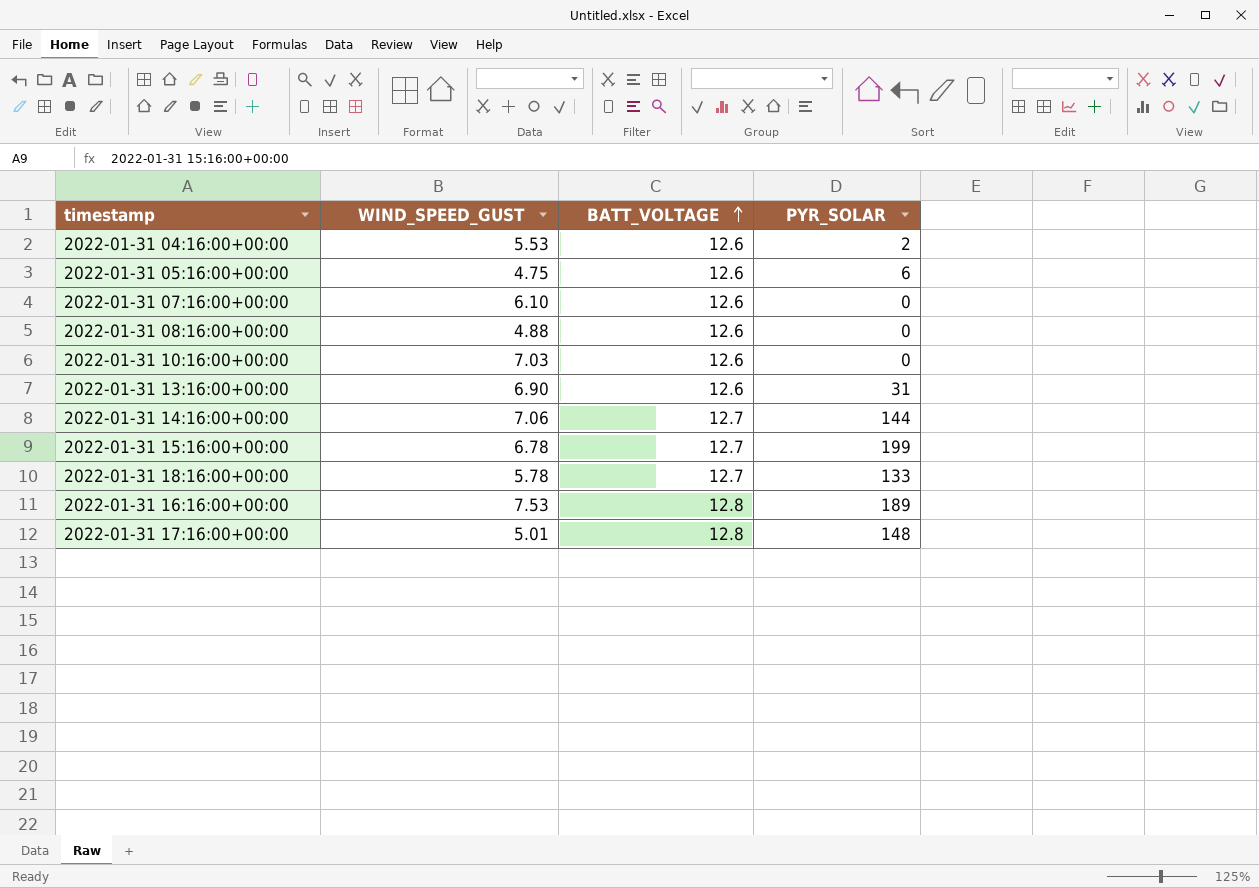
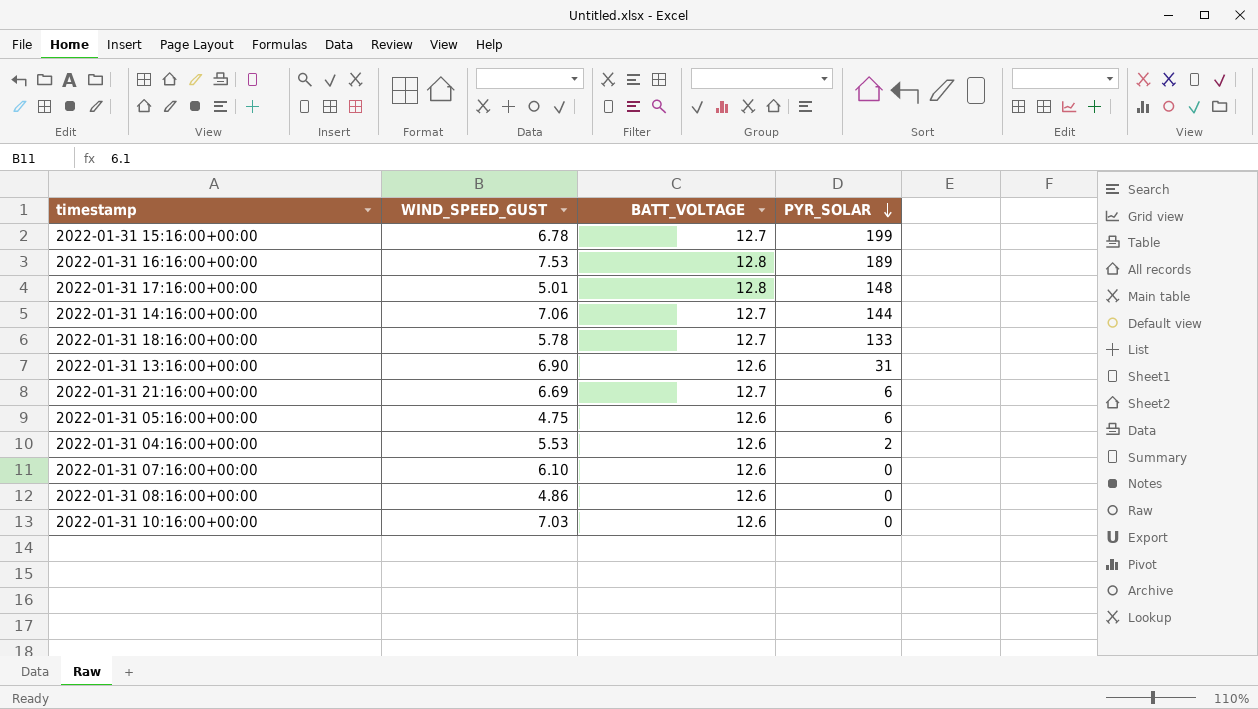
row order: BATT_VOLTAGE ascending -> PYR_SOLAR descending
row 2022-01-31 21:16:00+00:00: none -> 6.69 | 12.7 | 6
2022-01-31 08:16:00+00:00 | WIND_SPEED_GUST: 4.88 -> 4.86

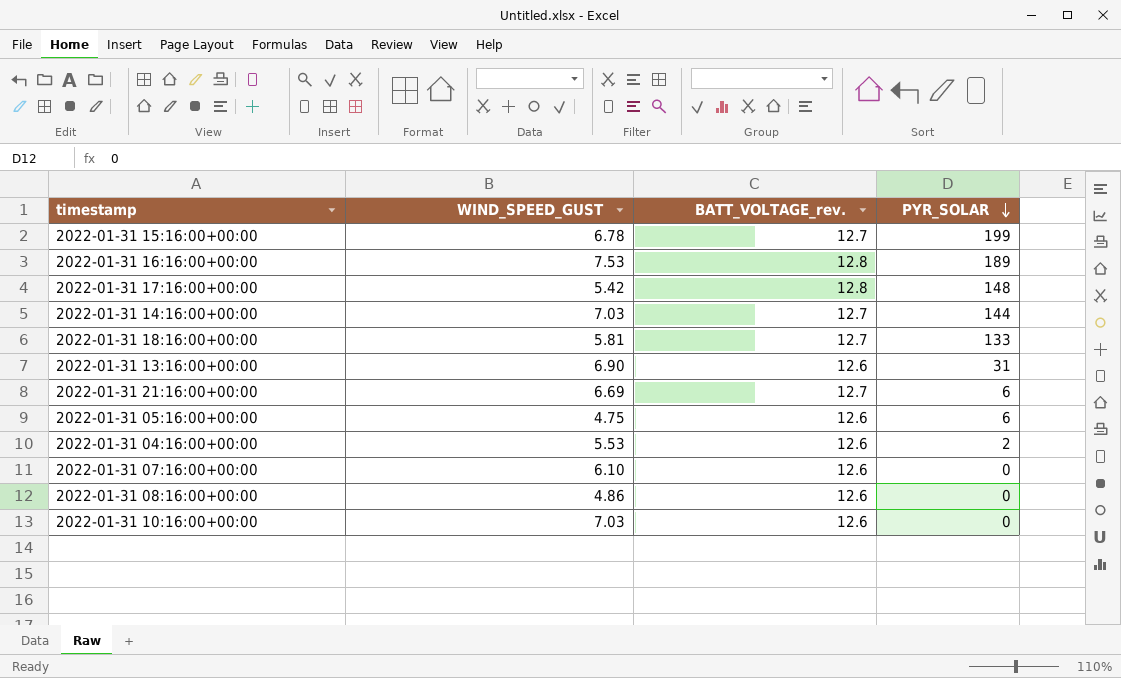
column name: BATT_VOLTAGE -> BATT_VOLTAGE_rev.
2022-01-31 17:16:00+00:00 | WIND_SPEED_GUST: 5.01 -> 5.42
2022-01-31 14:16:00+00:00 | WIND_SPEED_GUST: 7.06 -> 7.03
2022-01-31 18:16:00+00:00 | WIND_SPEED_GUST: 5.78 -> 5.81

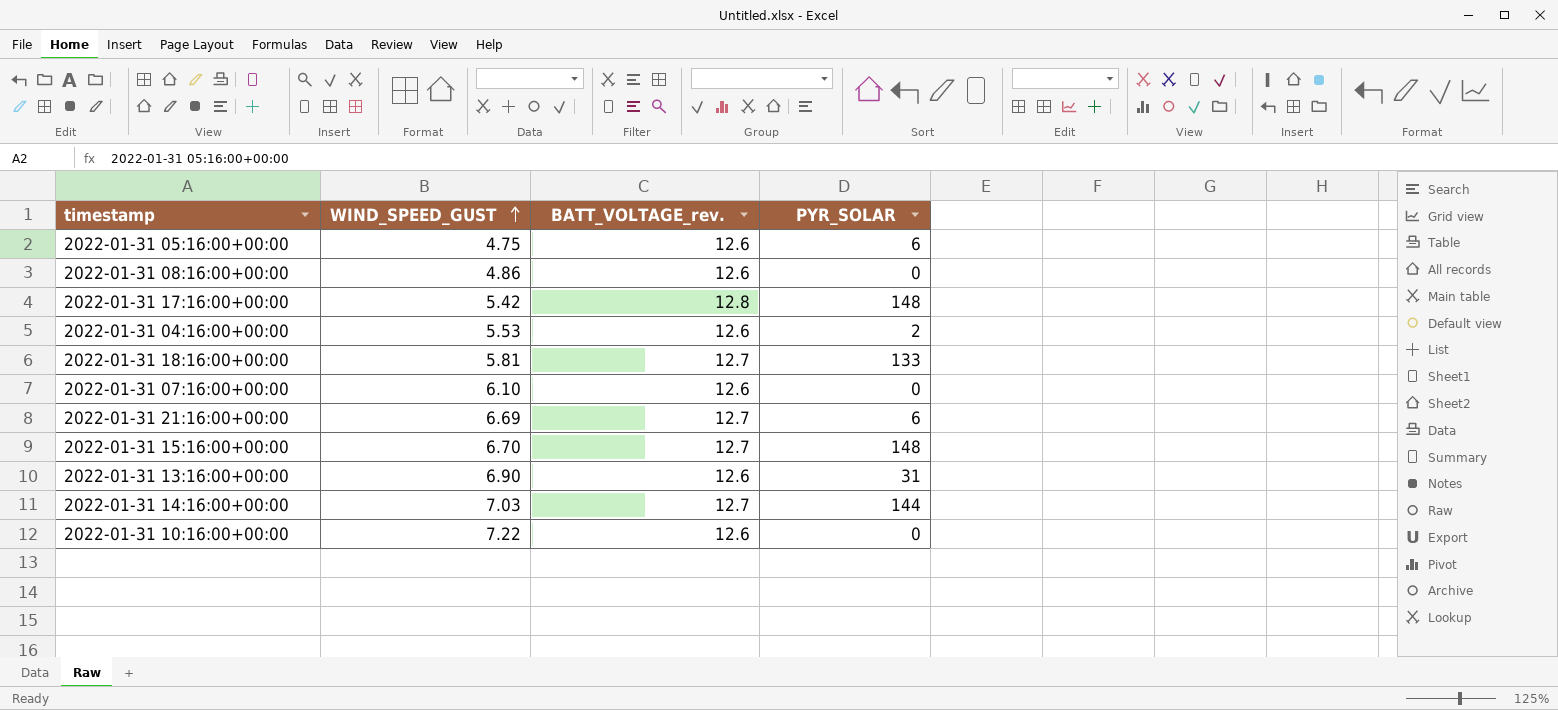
row order: PYR_SOLAR descending -> WIND_SPEED_GUST ascending
row 2022-01-31 16:16:00+00:00: 7.53 | 12.8 | 189 -> none
2022-01-31 15:16:00+00:00 | WIND_SPEED_GUST: 6.78 -> 6.70
2022-01-31 15:16:00+00:00 | PYR_SOLAR: 199 -> 148
2022-01-31 10:16:00+00:00 | WIND_SPEED_GUST: 7.03 -> 7.22

